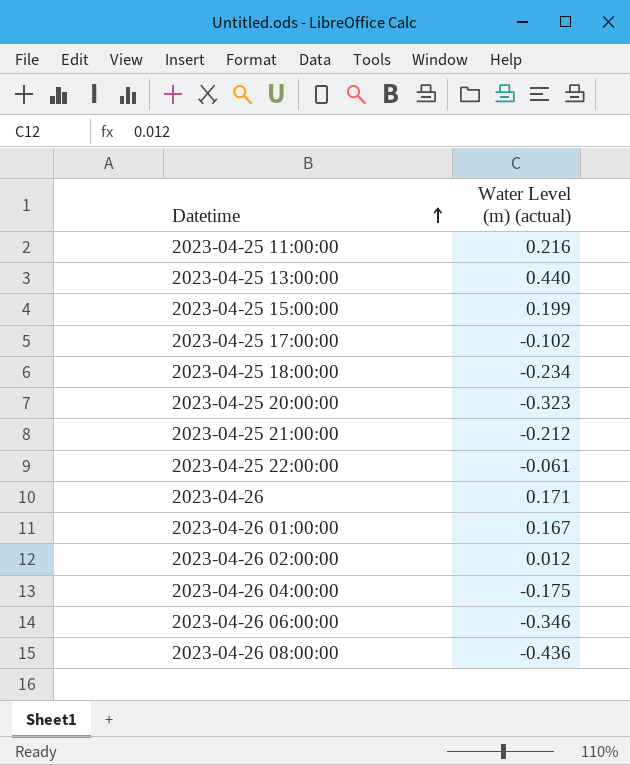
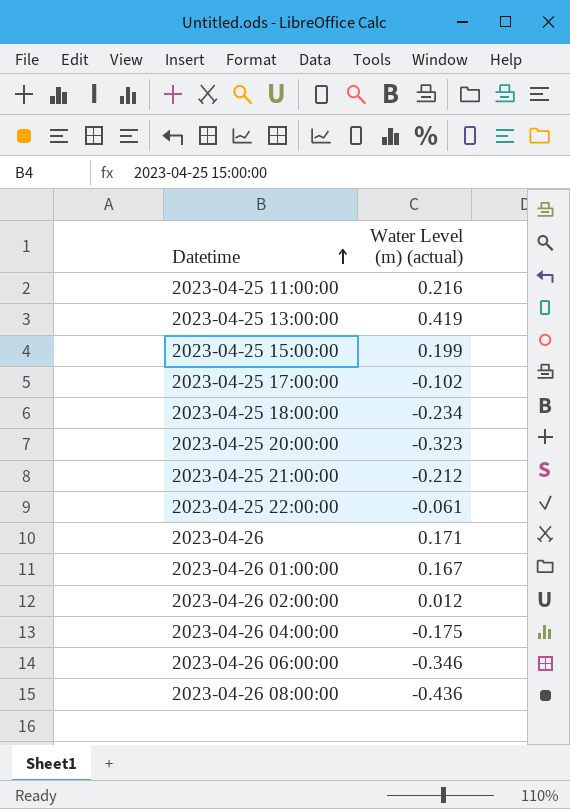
2023-04-25 13:00:00 | Water Level (m) (actual): 0.440 -> 0.419

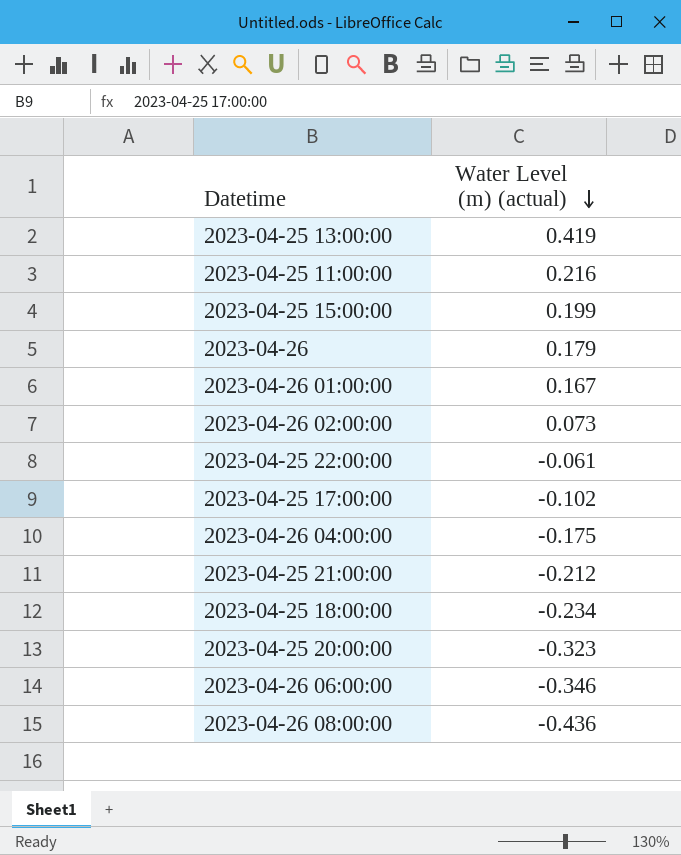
row order: Datetime ascending -> Water Level (m) (actual) descending
2023-04-26 | Water Level (m) (actual): 0.171 -> 0.179
2023-04-26 02:00:00 | Water Level (m) (actual): 0.012 -> 0.073

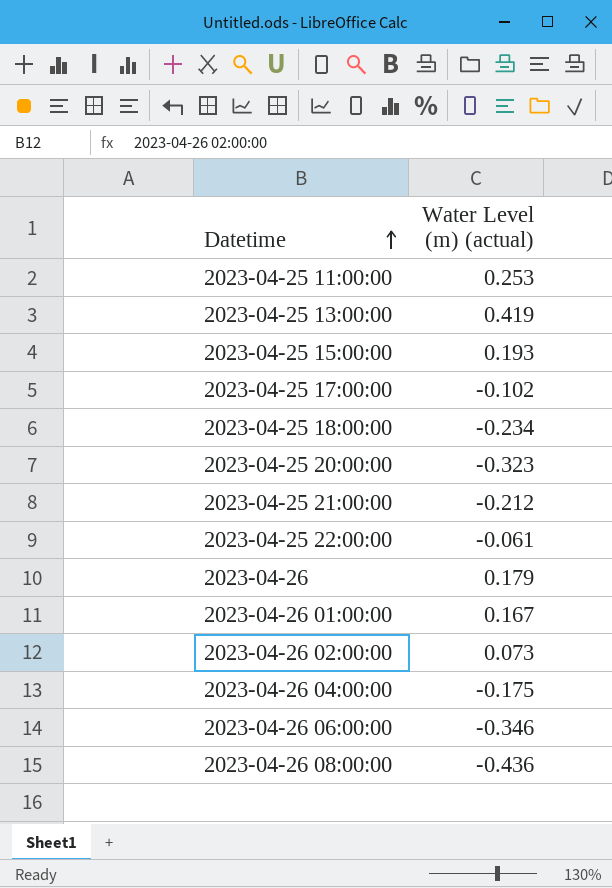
row order: Water Level (m) (actual) descending -> Datetime ascending
2023-04-25 11:00:00 | Water Level (m) (actual): 0.216 -> 0.253
2023-04-25 15:00:00 | Water Level (m) (actual): 0.199 -> 0.193

